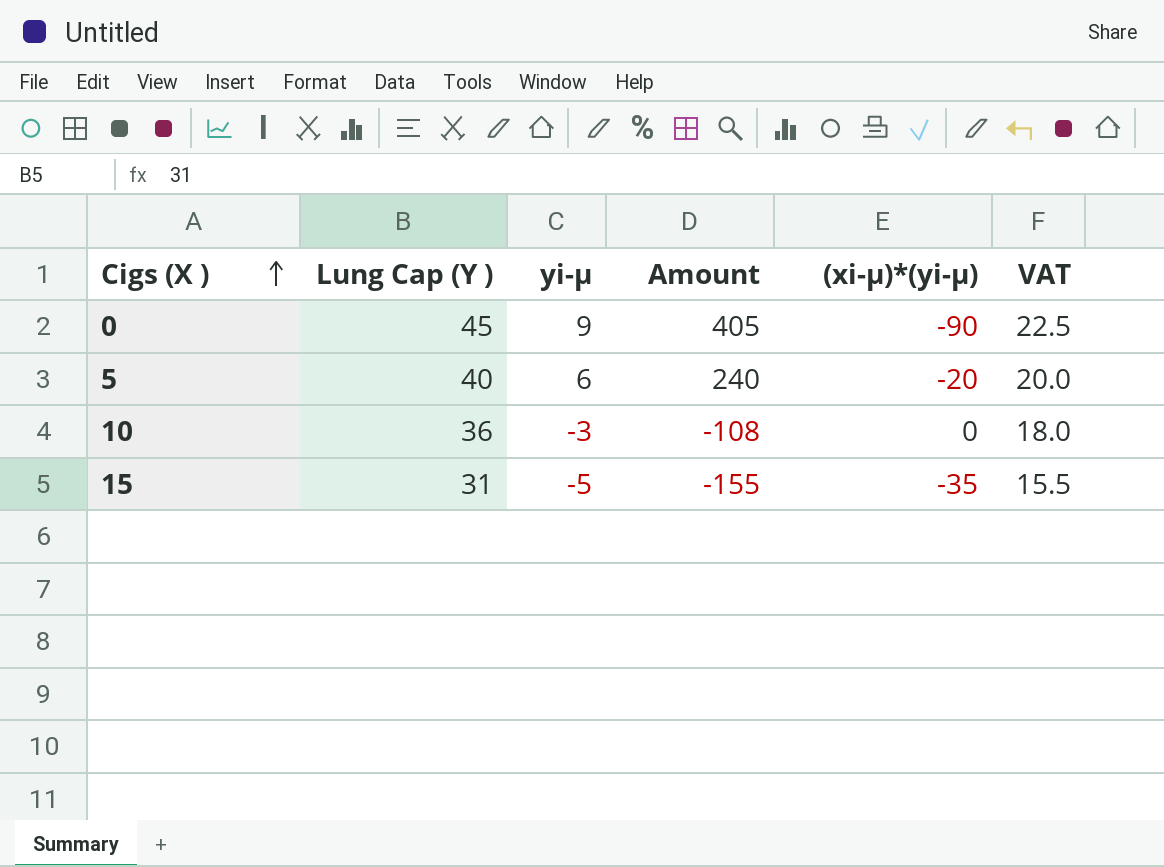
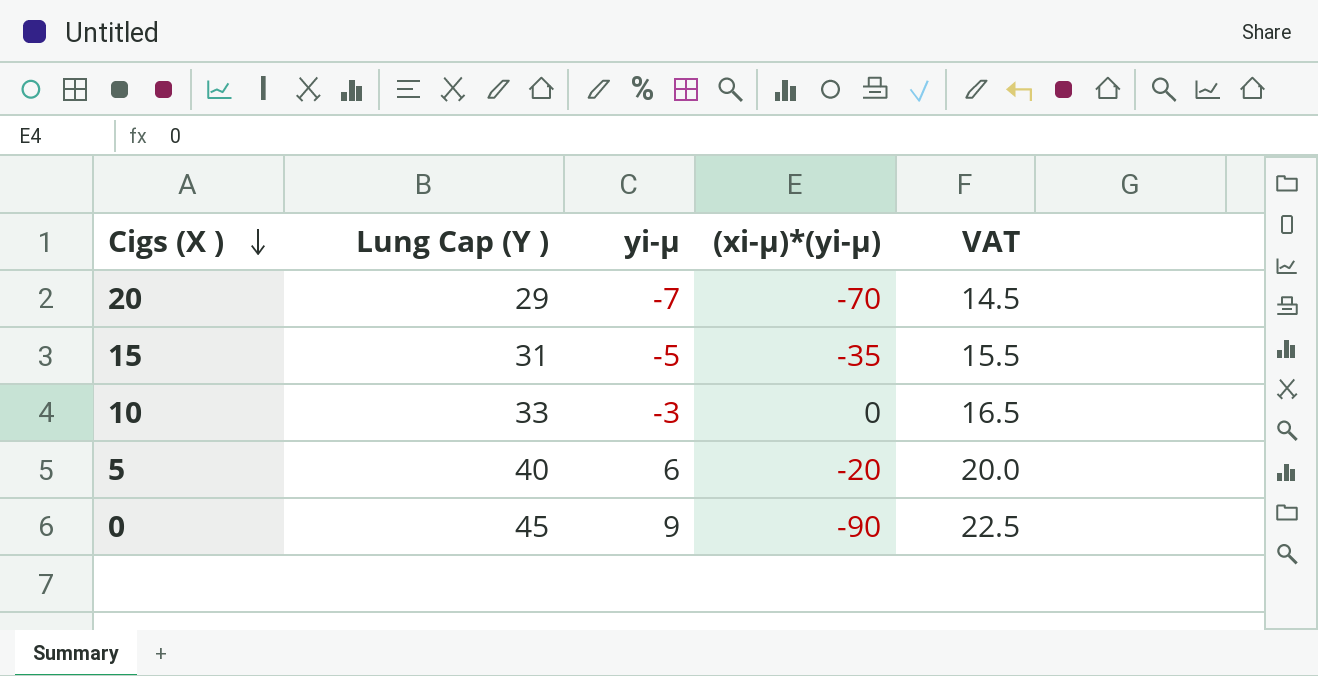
row order: Cigs (X ) ascending -> Cigs (X ) descending
column Amount | formula: [Lung Cap (Y )] * [yi-µ] -> none
row 20: none -> 29 | -7 | -70 | 14.5
10 | Lung Cap (Y ): 36 -> 33
10 | VAT: 18.0 -> 16.5

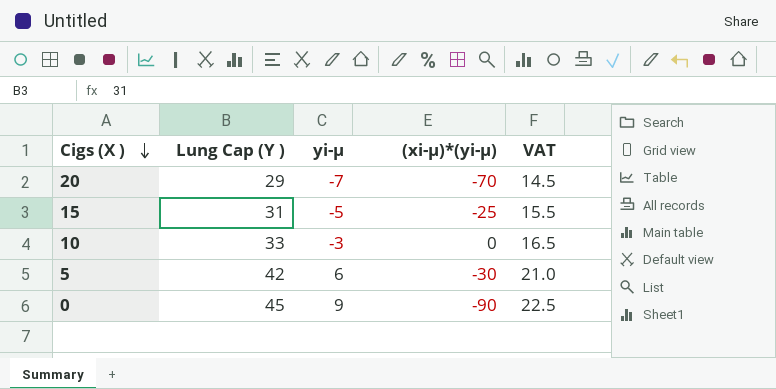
15 | (xi-µ)*(yi-µ): -35 -> -25
5 | Lung Cap (Y ): 40 -> 42
5 | (xi-µ)*(yi-µ): -20 -> -30
5 | VAT: 20.0 -> 21.0

